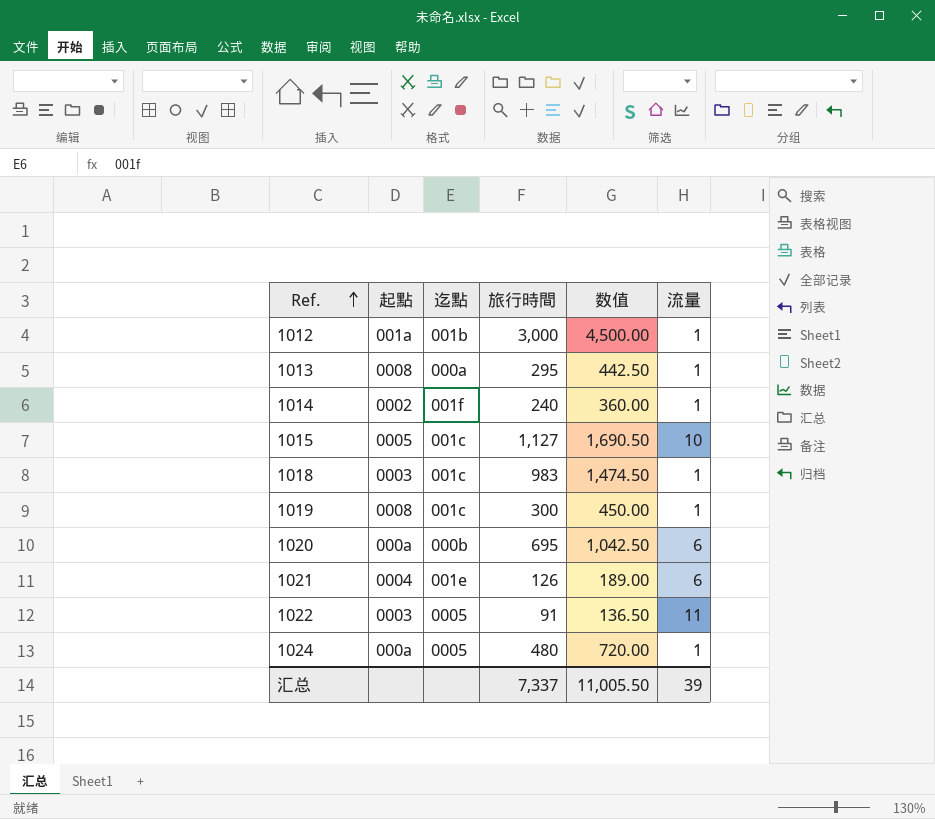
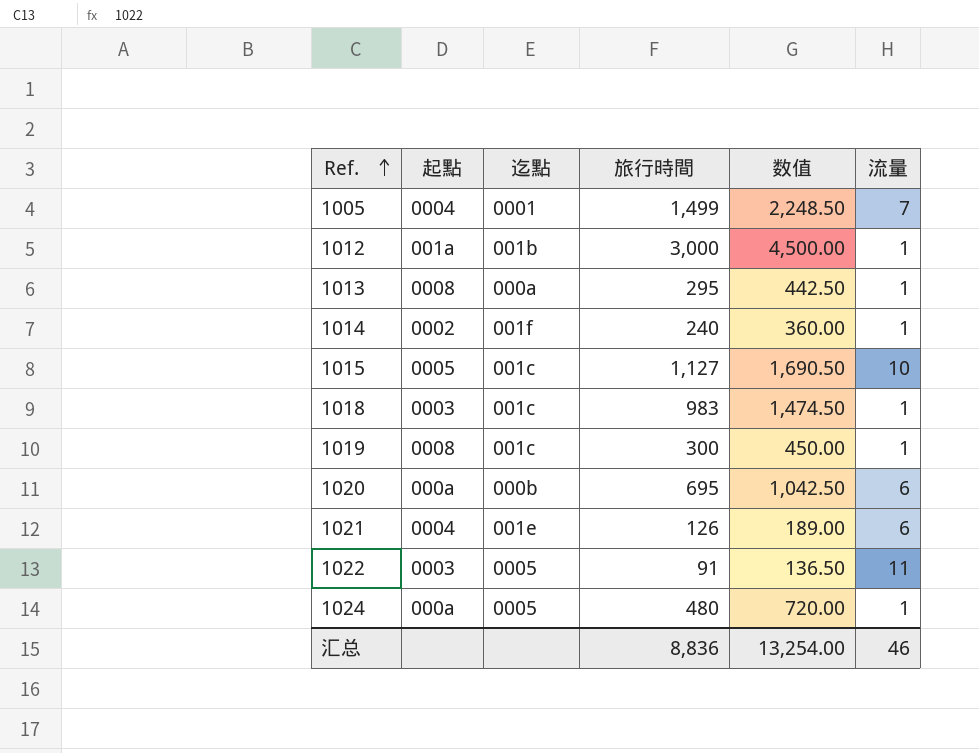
row 1005: none -> 0004 | 0001 | 1,499 | 2,248.50 | 7
汇总 | 旅行時間: 7,337 -> 8,836
汇总 | 数值: 11,005.50 -> 13,254.00
汇总 | 流量: 39 -> 46

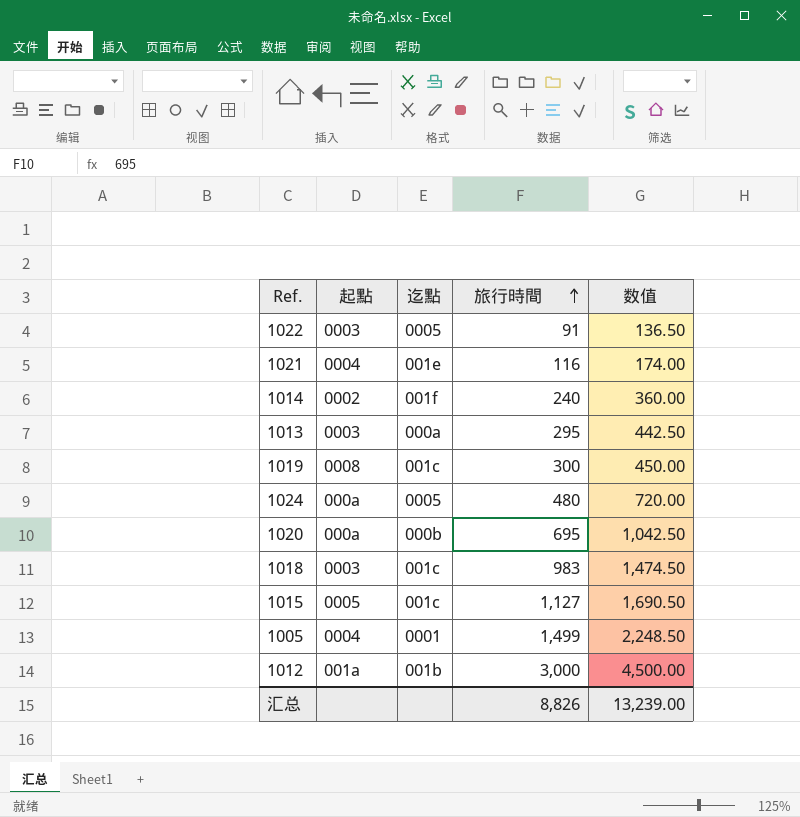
row order: Ref. ascending -> 旅行時間 ascending
column 流量 | position: 6 -> none
1021 | 旅行時間: 126 -> 116
1021 | 数值: 189.00 -> 174.00
1013 | 起點: 0008 -> 0003
汇总 | 旅行時間: 8,836 -> 8,826
汇总 | 数值: 13,254.00 -> 13,239.00

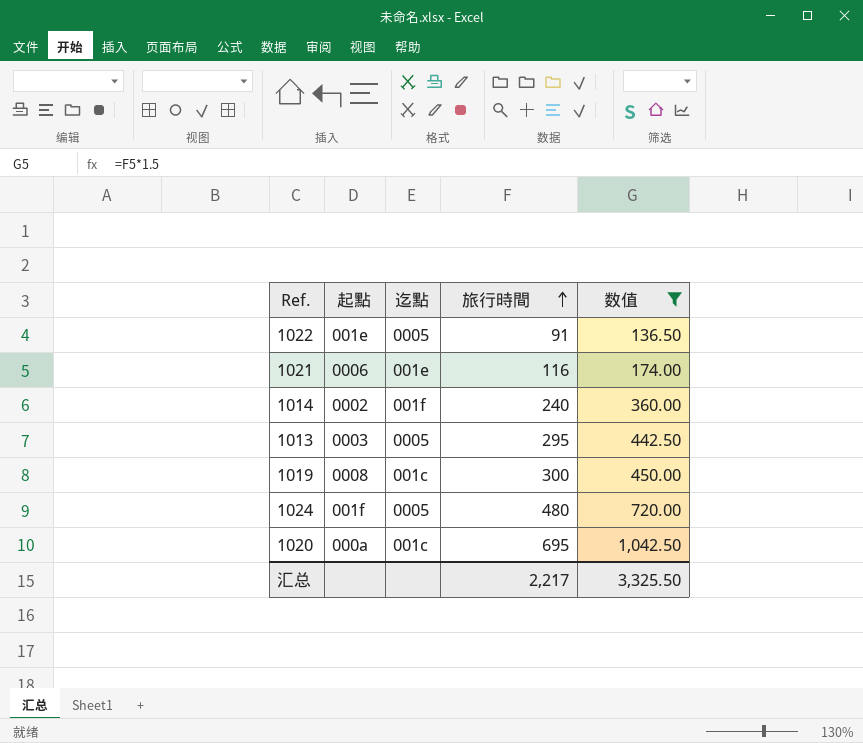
filter: none -> 数值 <= 1,042.50
1022 | 起點: 0003 -> 001e
1021 | 起點: 0004 -> 0006
1013 | 迄點: 000a -> 0005
1024 | 起點: 000a -> 001f
1020 | 迄點: 000b -> 001c
汇总 | 旅行時間: 8,826 -> 2,217
汇总 | 数值: 13,239.00 -> 3,325.50

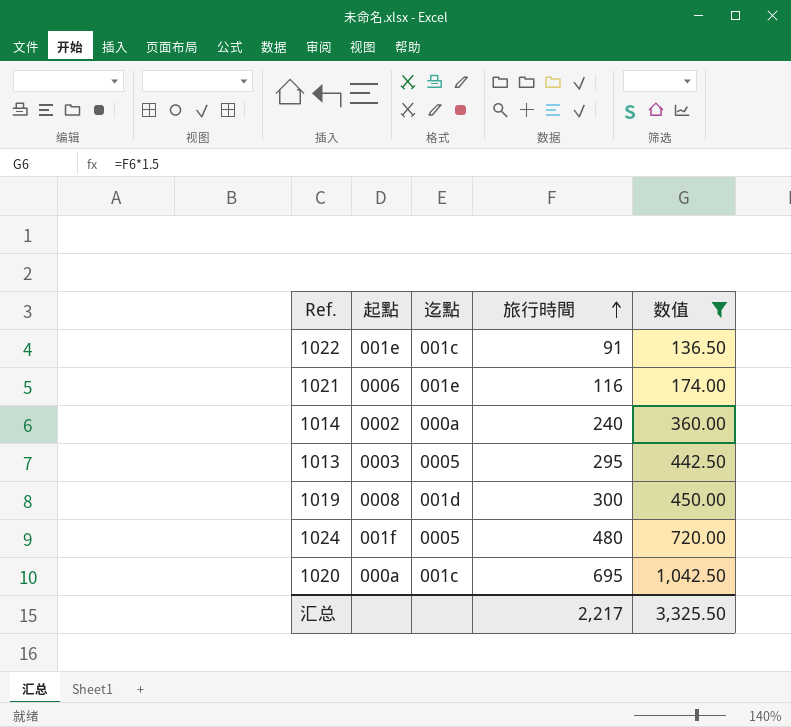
1022 | 迄點: 0005 -> 001c
1014 | 迄點: 001f -> 000a
1019 | 迄點: 001c -> 001d

